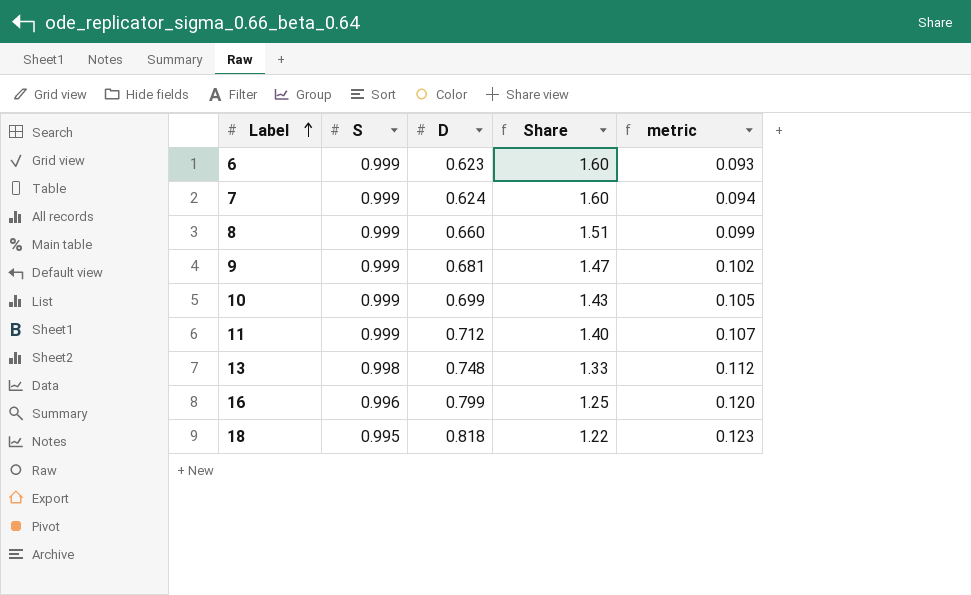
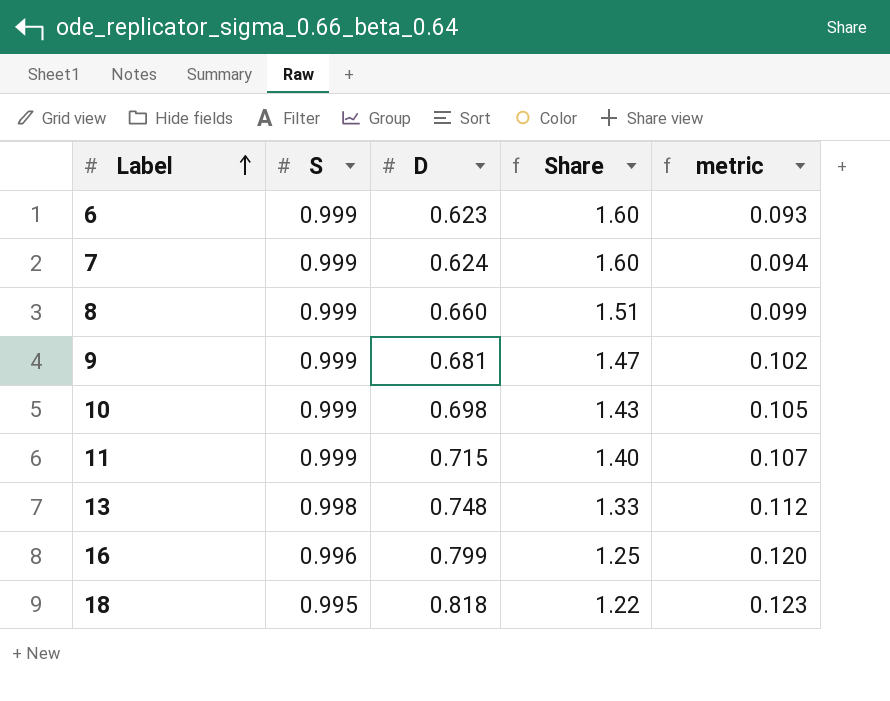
10 | D: 0.699 -> 0.698
11 | D: 0.712 -> 0.715

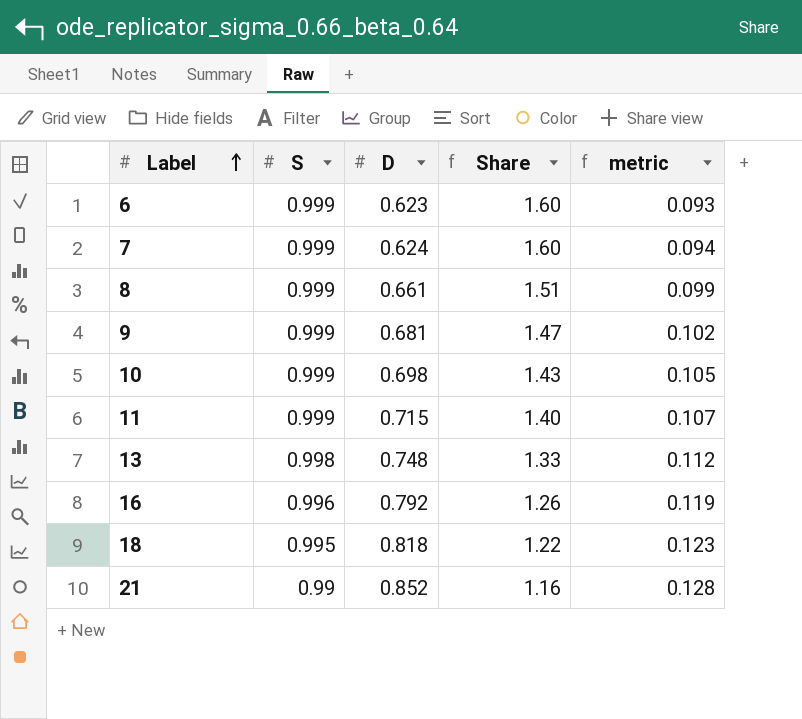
8 | D: 0.660 -> 0.661
16 | D: 0.799 -> 0.792
16 | Share: 1.25 -> 1.26
16 | metric: 0.120 -> 0.119
row 21: none -> 0.99 | 0.852 | 1.16 | 0.128

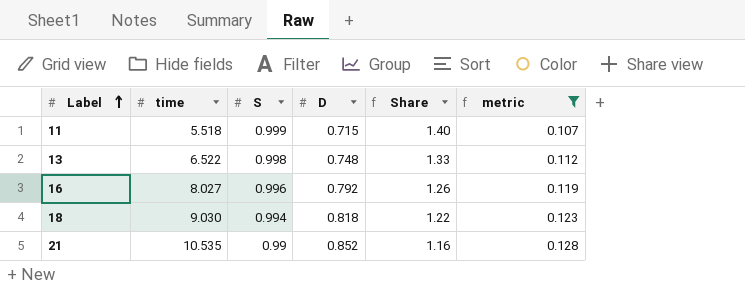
filter: none -> metric >= 0.107
column time | position: none -> 2
18 | S: 0.995 -> 0.994

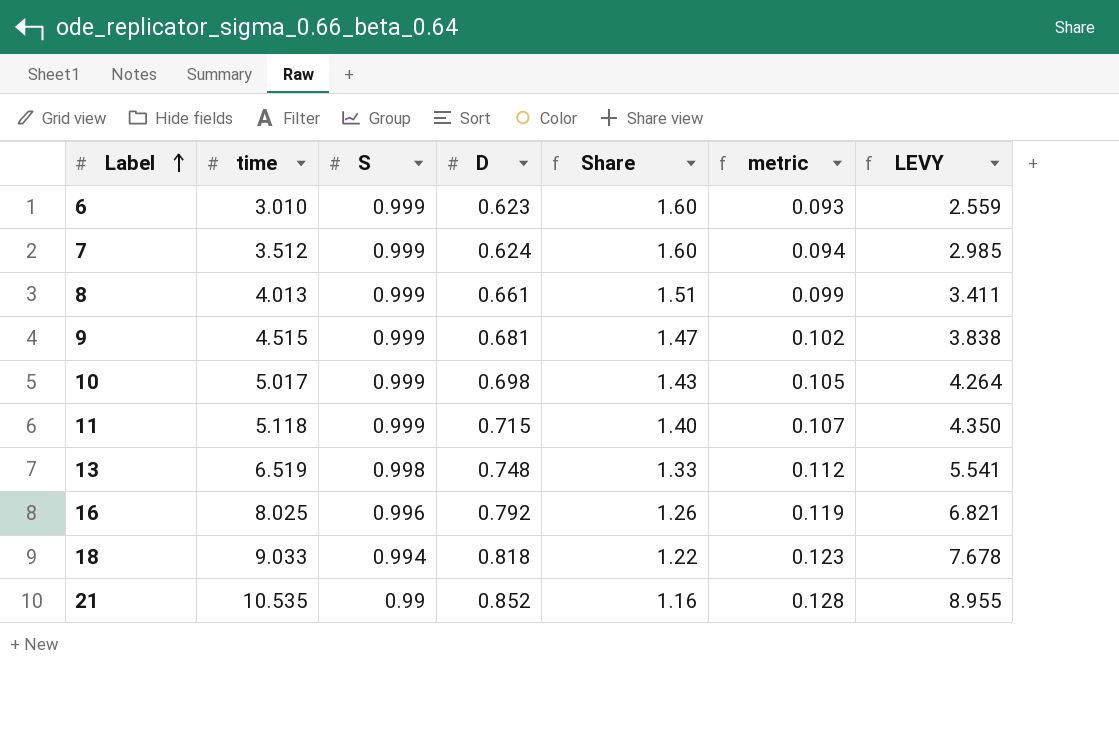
filter: metric >= 0.107 -> none
column LEVY | formula: none -> [time] * 0.85
11 | time: 5.518 -> 5.118
13 | time: 6.522 -> 6.519
16 | time: 8.027 -> 8.025
18 | time: 9.030 -> 9.033

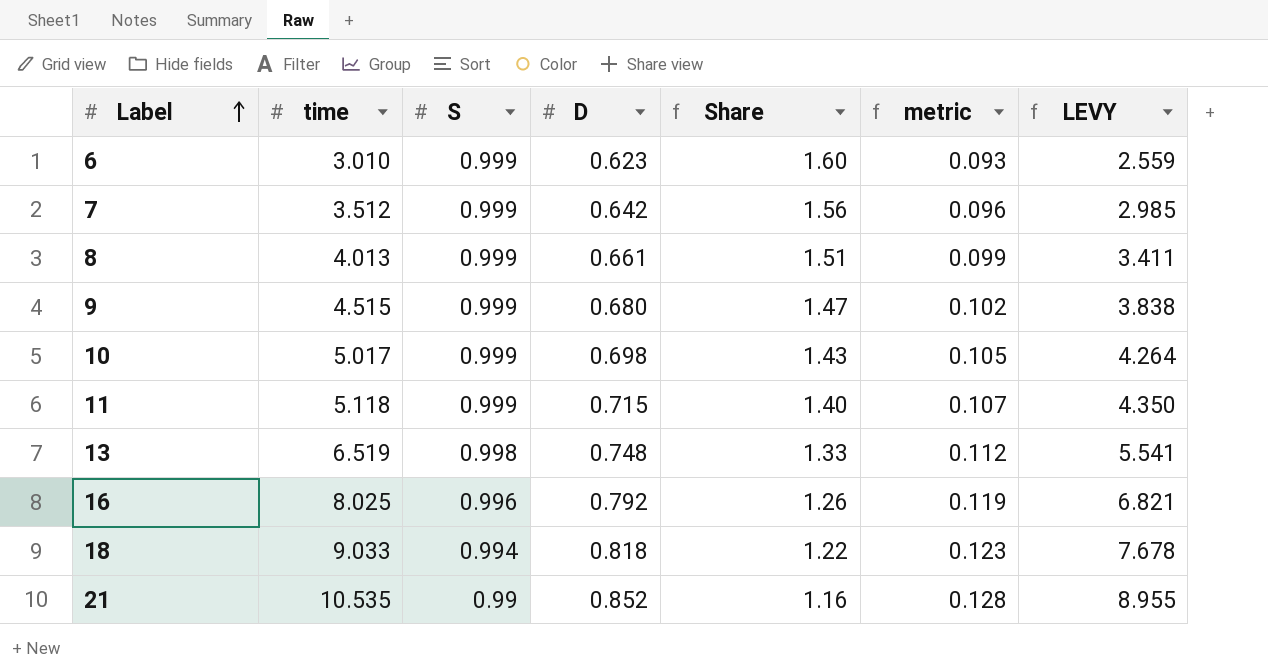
7 | D: 0.624 -> 0.642
7 | Share: 1.60 -> 1.56
7 | metric: 0.094 -> 0.096
9 | D: 0.681 -> 0.680

